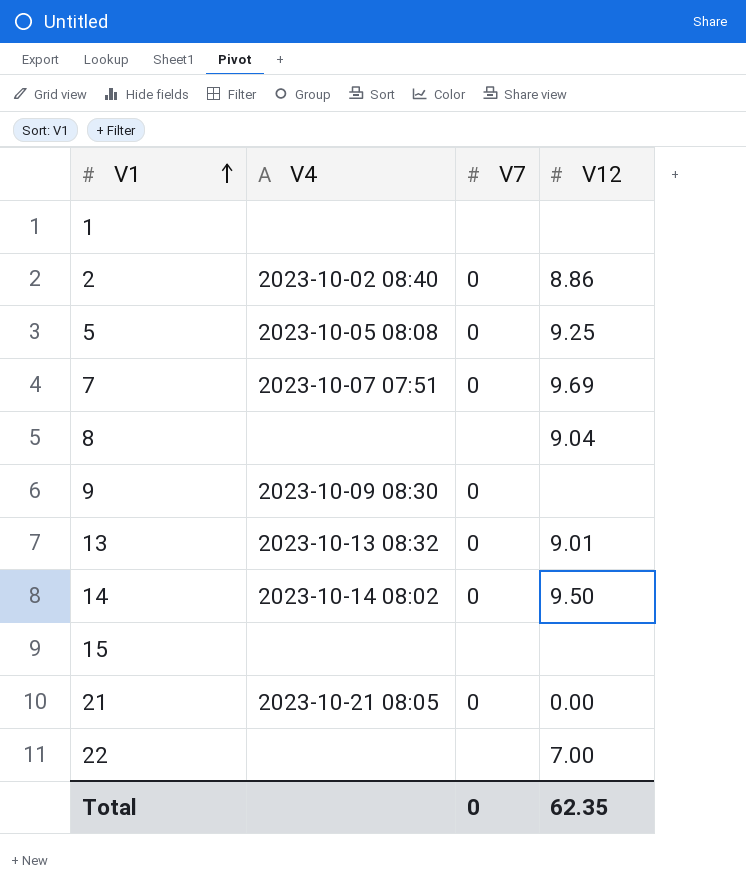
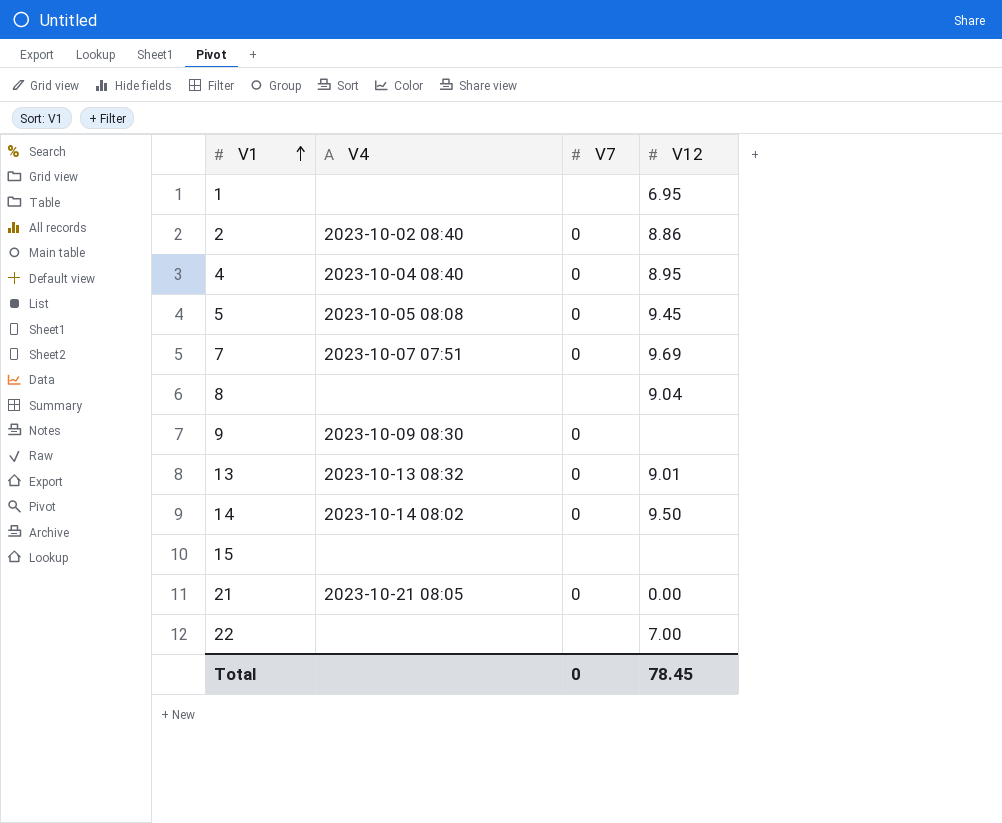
1 | V12: none -> 6.95
row 4: none -> 2023-10-04 08:40 | 0 | 8.95
5 | V12: 9.25 -> 9.45
Total | V12: 62.35 -> 78.45

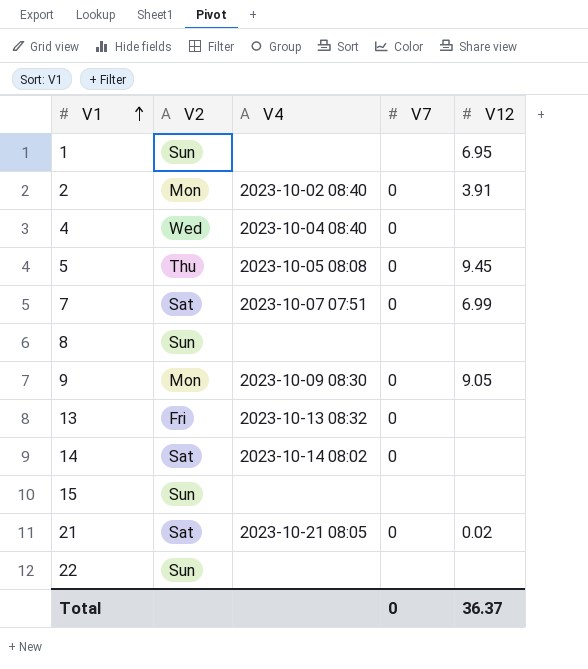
column V2 | position: none -> 2
2 | V12: 8.86 -> 3.91
4 | V12: 8.95 -> none
7 | V12: 9.69 -> 6.99
8 | V12: 9.04 -> none
9 | V12: none -> 9.05
13 | V12: 9.01 -> none
14 | V12: 9.50 -> none
21 | V12: 0.00 -> 0.02
22 | V12: 7.00 -> none
Total | V12: 78.45 -> 36.37

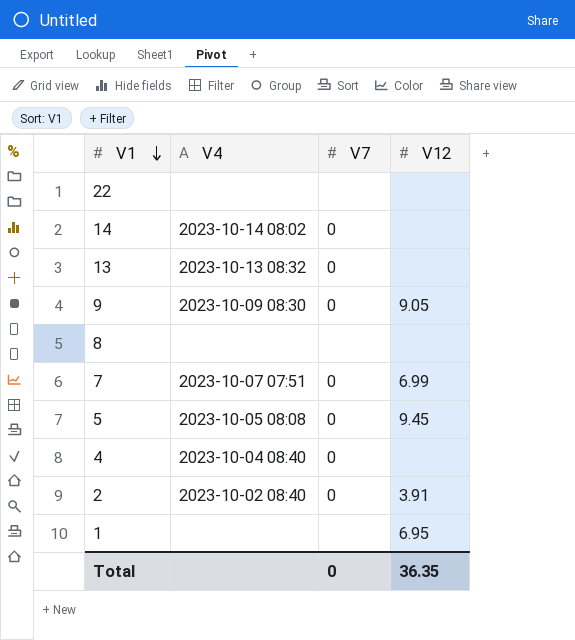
row order: V1 ascending -> V1 descending
column V2 | position: 2 -> none
row 15: Sun | none | none | none -> none
row 21: Sat | 2023-10-21 08:05 | 0 | 0.02 -> none
Total | V12: 36.37 -> 36.35

